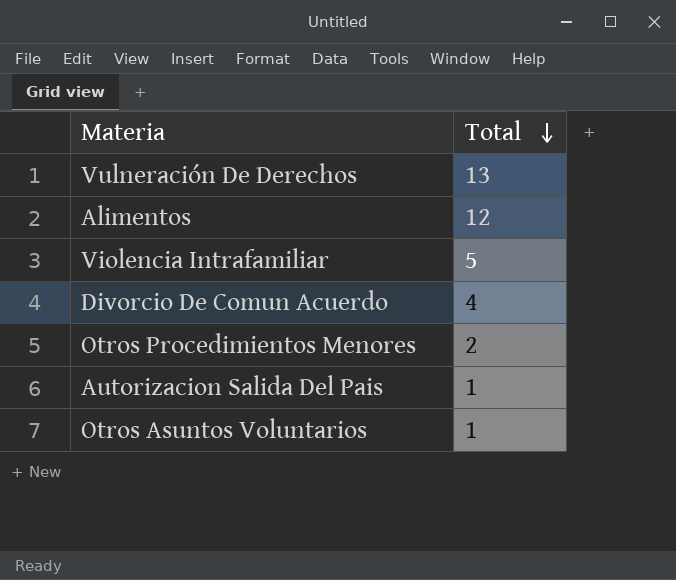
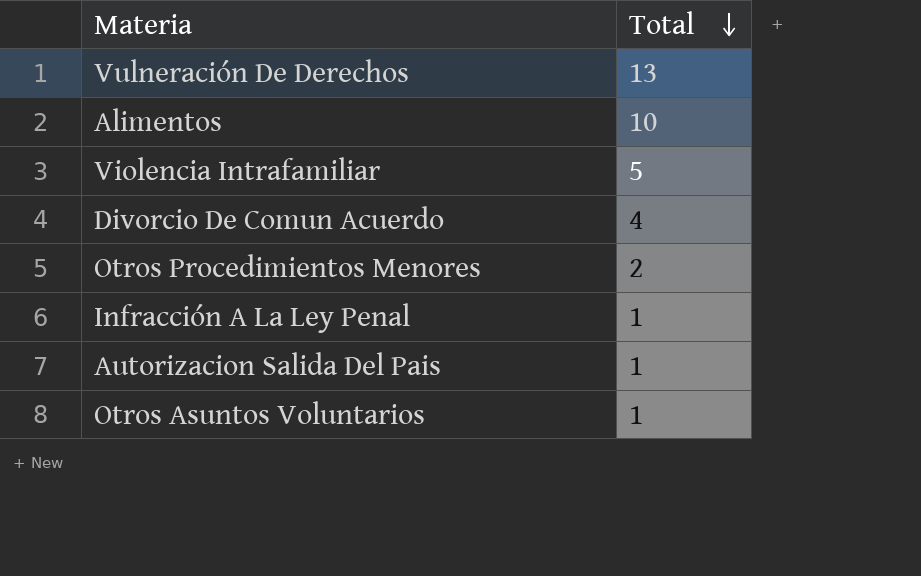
Alimentos | Total: 12 -> 10
row Infracción A La Ley Penal: none -> 1

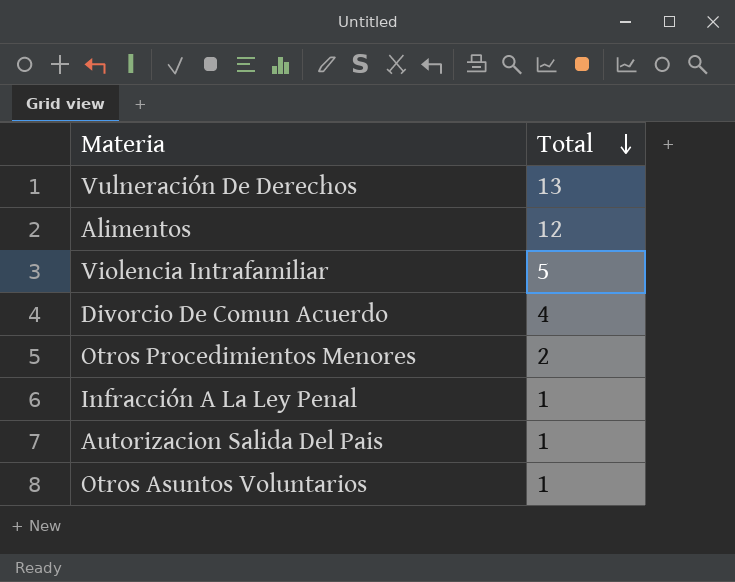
Alimentos | Total: 10 -> 12

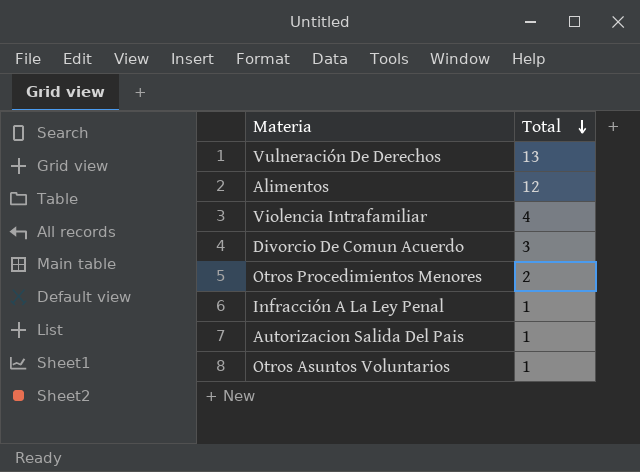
Violencia Intrafamiliar | Total: 5 -> 4
Divorcio De Comun Acuerdo | Total: 4 -> 3

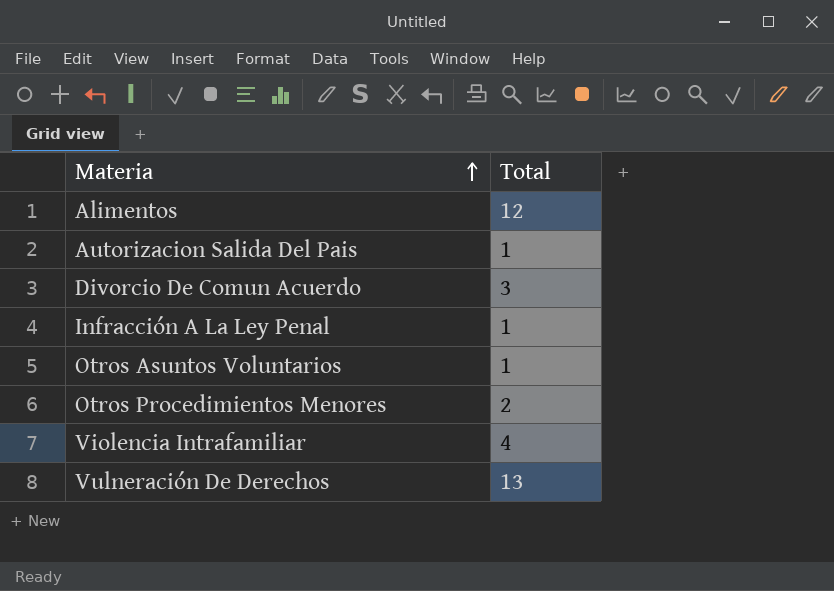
row order: Total descending -> Materia ascending

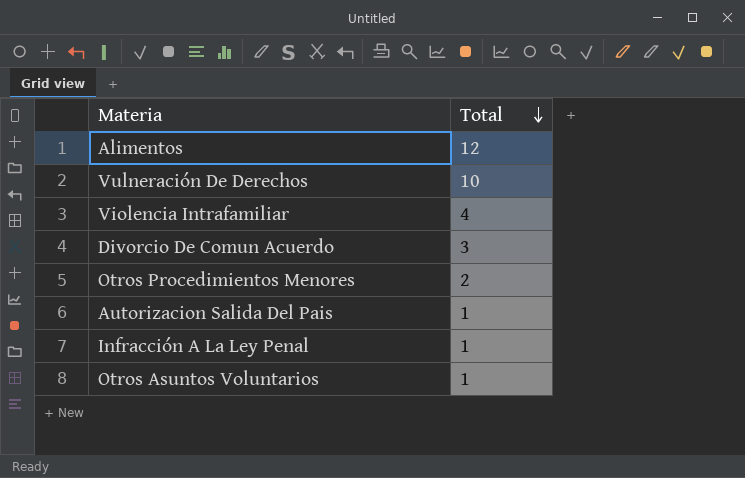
row order: Materia ascending -> Total descending
Vulneración De Derechos | Total: 13 -> 10

